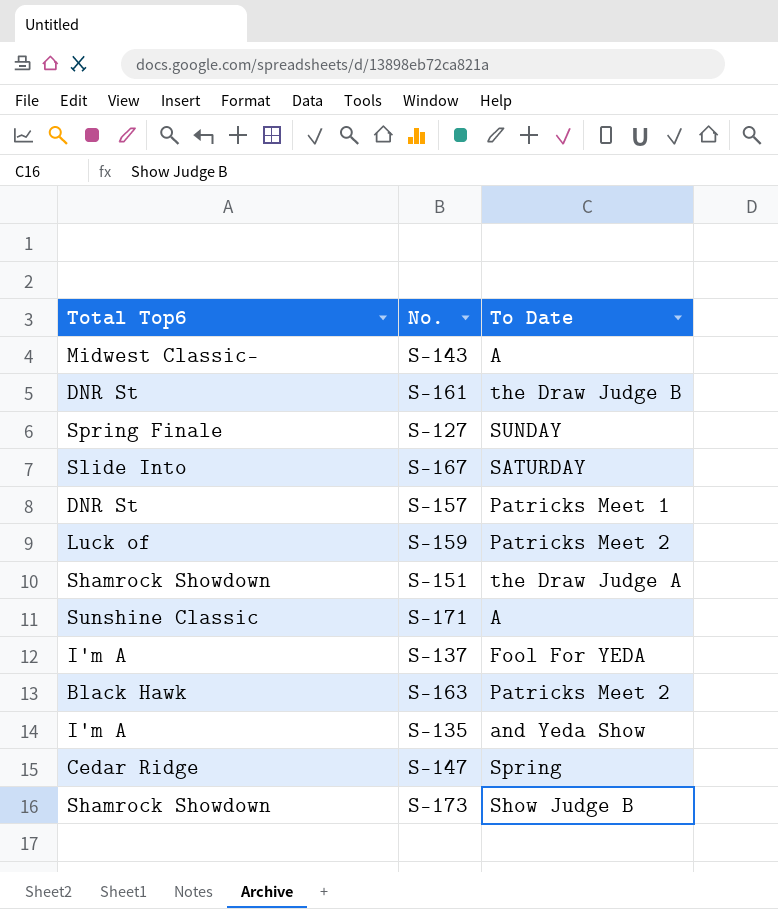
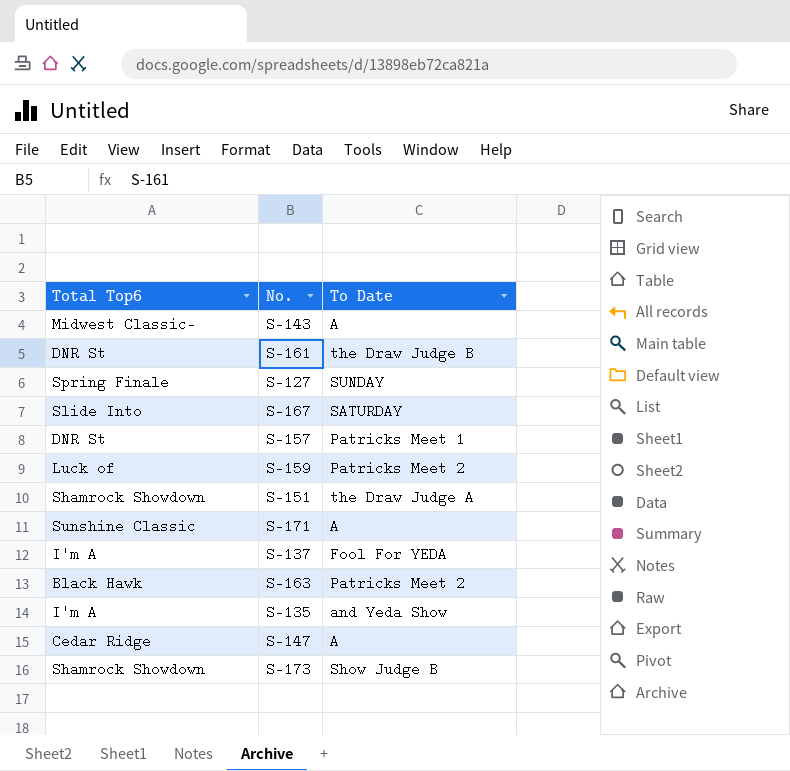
S-147 | To Date: Spring -> A

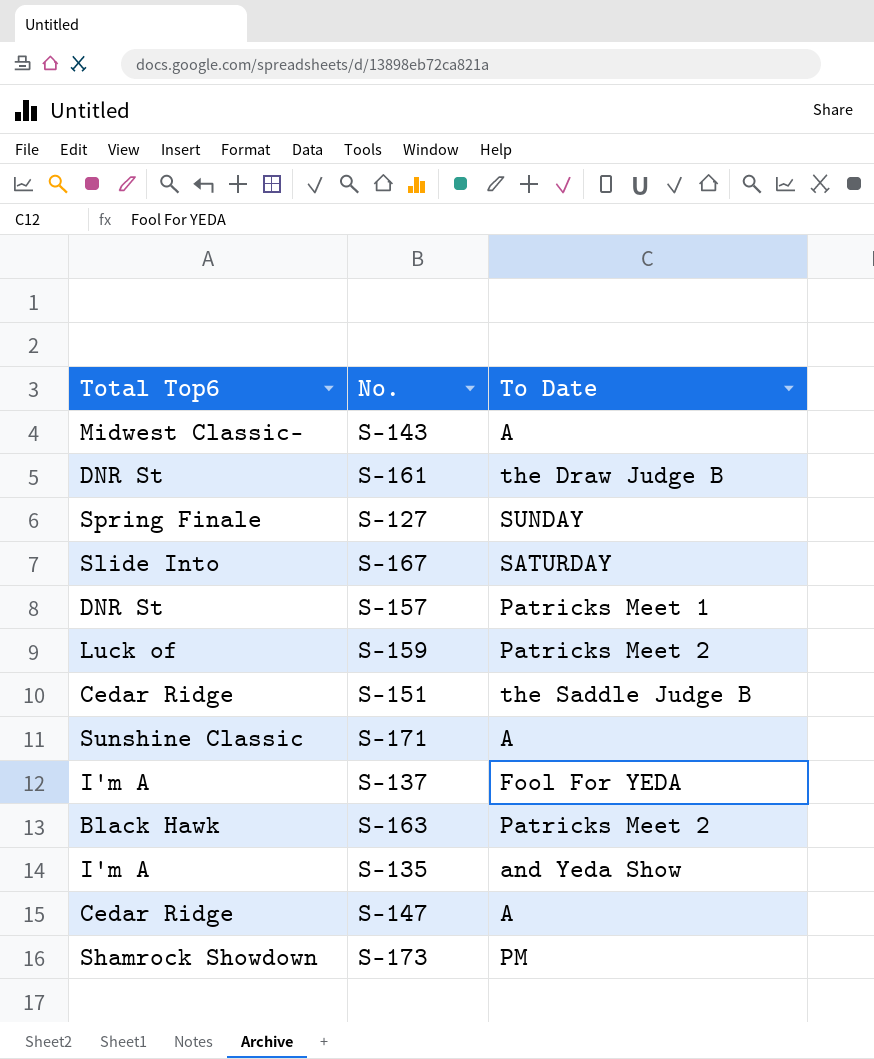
S-151 | Total Top6: Shamrock Showdown -> Cedar Ridge
S-151 | To Date: the Draw Judge A -> the Saddle Judge B
S-173 | To Date: Show Judge B -> PM

